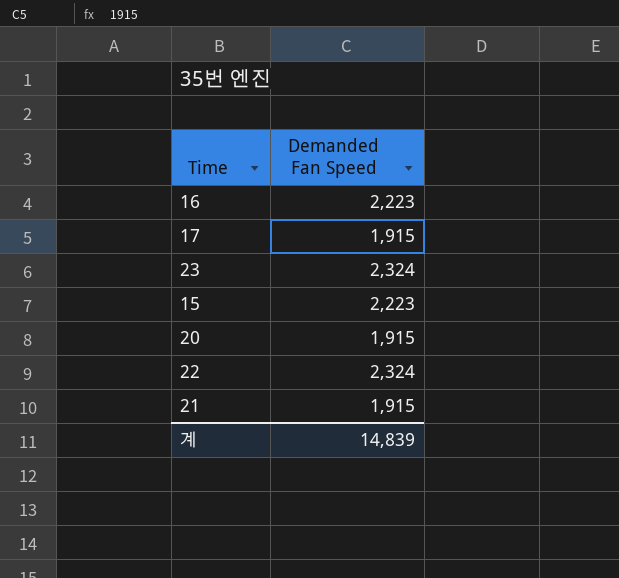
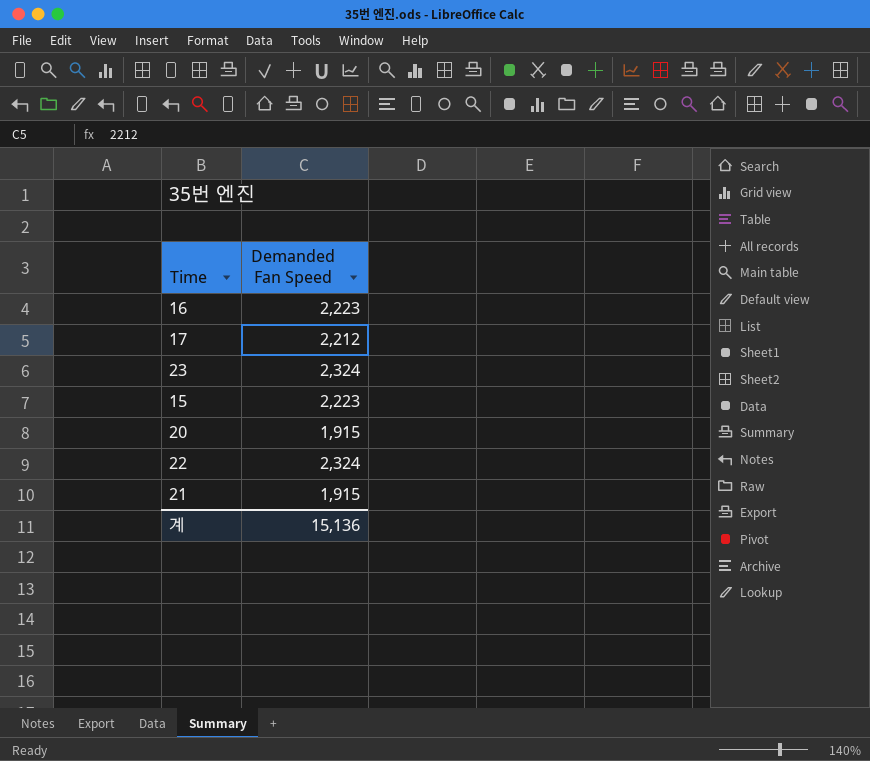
17 | Demanded Fan Speed: 1,915 -> 2,212
계 | Demanded Fan Speed: 14,839 -> 15,136

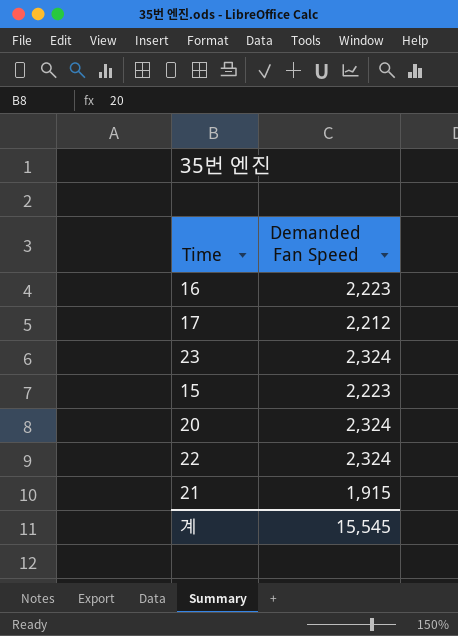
20 | Demanded Fan Speed: 1,915 -> 2,324
계 | Demanded Fan Speed: 15,136 -> 15,545

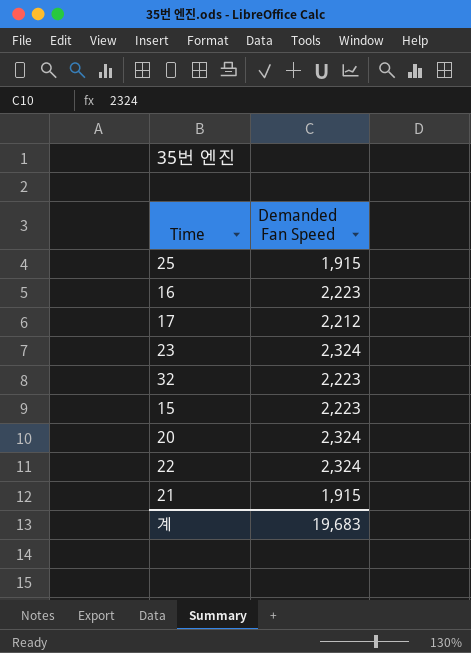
row 25: none -> 1,915
row 32: none -> 2,223
계 | Demanded Fan Speed: 15,545 -> 19,683

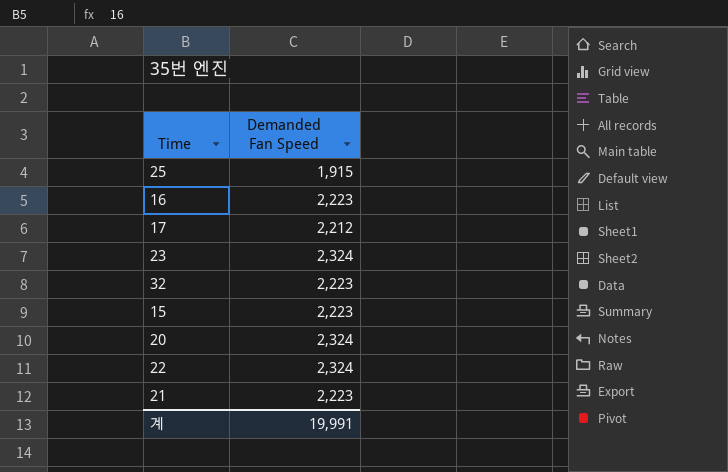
21 | Demanded Fan Speed: 1,915 -> 2,223
계 | Demanded Fan Speed: 19,683 -> 19,991

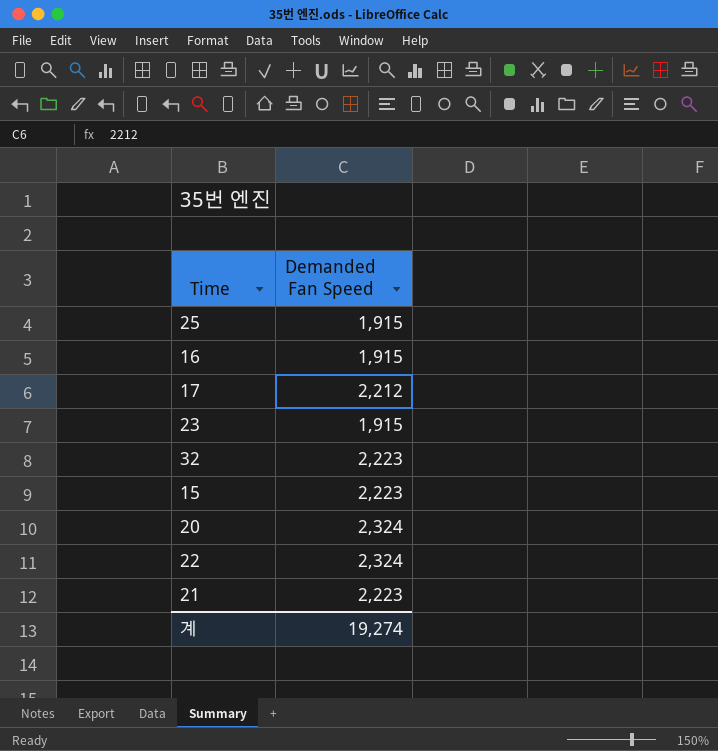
16 | Demanded Fan Speed: 2,223 -> 1,915
23 | Demanded Fan Speed: 2,324 -> 1,915
계 | Demanded Fan Speed: 19,991 -> 19,274

